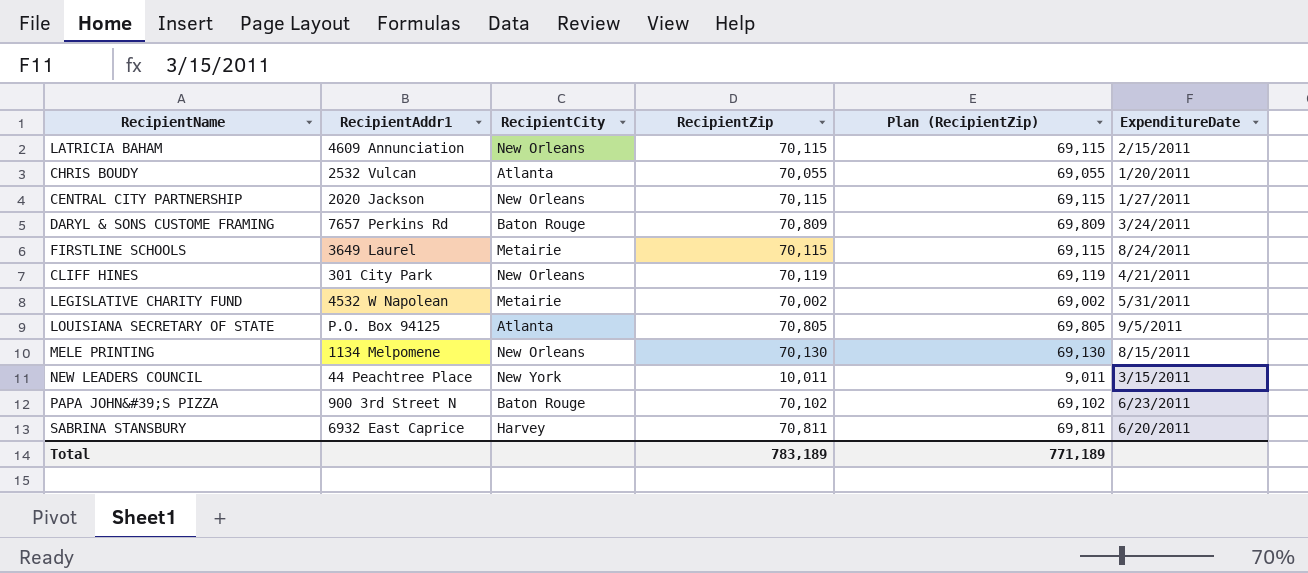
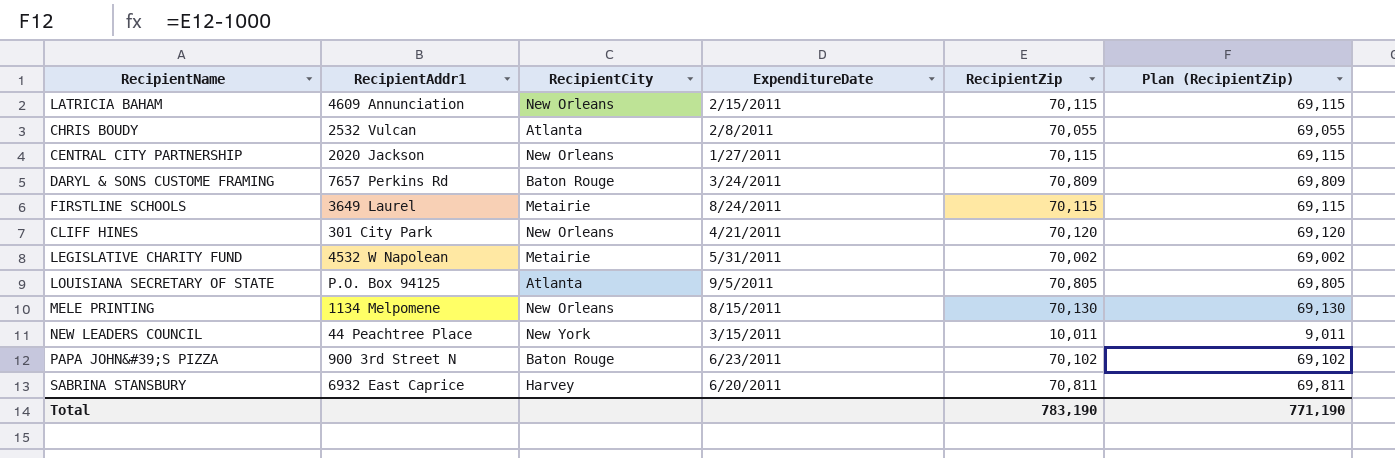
column ExpenditureDate | position: 6 -> 4
CHRIS BOUDY | ExpenditureDate: 1/20/2011 -> 2/8/2011
CLIFF HINES | RecipientZip: 70,119 -> 70,120
CLIFF HINES | Plan (RecipientZip): 69,119 -> 69,120
Total | RecipientZip: 783,189 -> 783,190
Total | Plan (RecipientZip): 771,189 -> 771,190

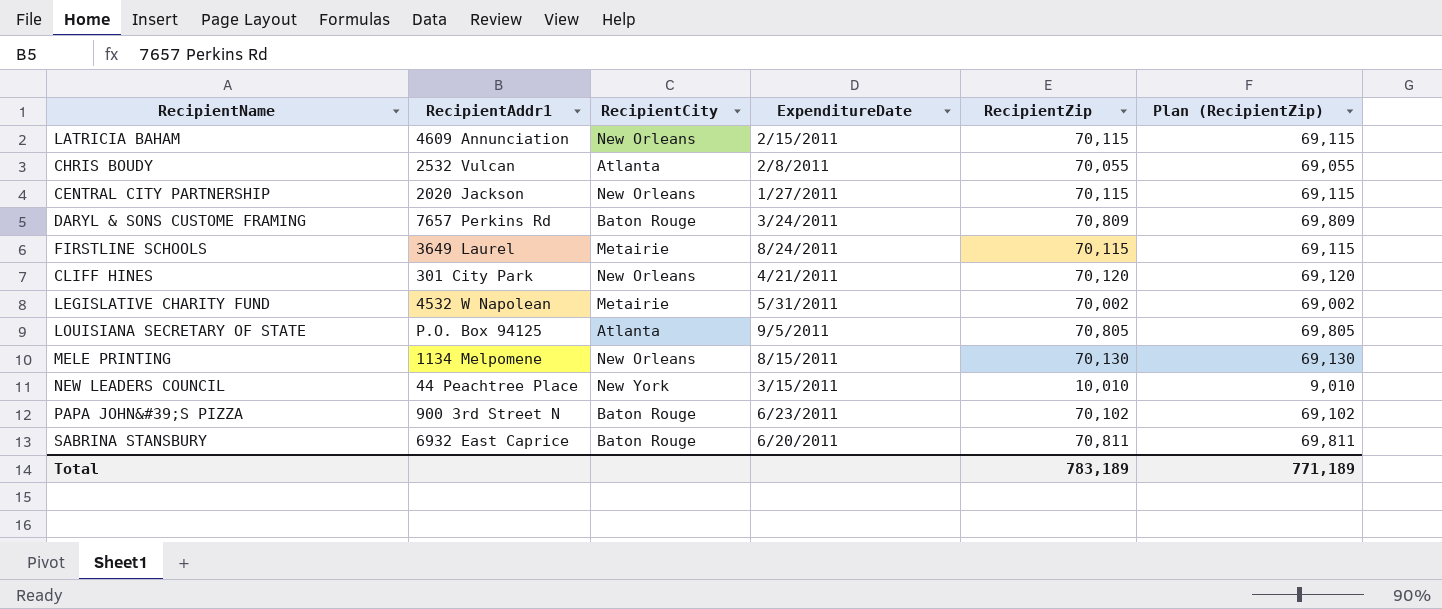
NEW LEADERS COUNCIL | RecipientZip: 10,011 -> 10,010
NEW LEADERS COUNCIL | Plan (RecipientZip): 9,011 -> 9,010
SABRINA STANSBURY | RecipientCity: Harvey -> Baton Rouge
Total | RecipientZip: 783,190 -> 783,189
Total | Plan (RecipientZip): 771,190 -> 771,189

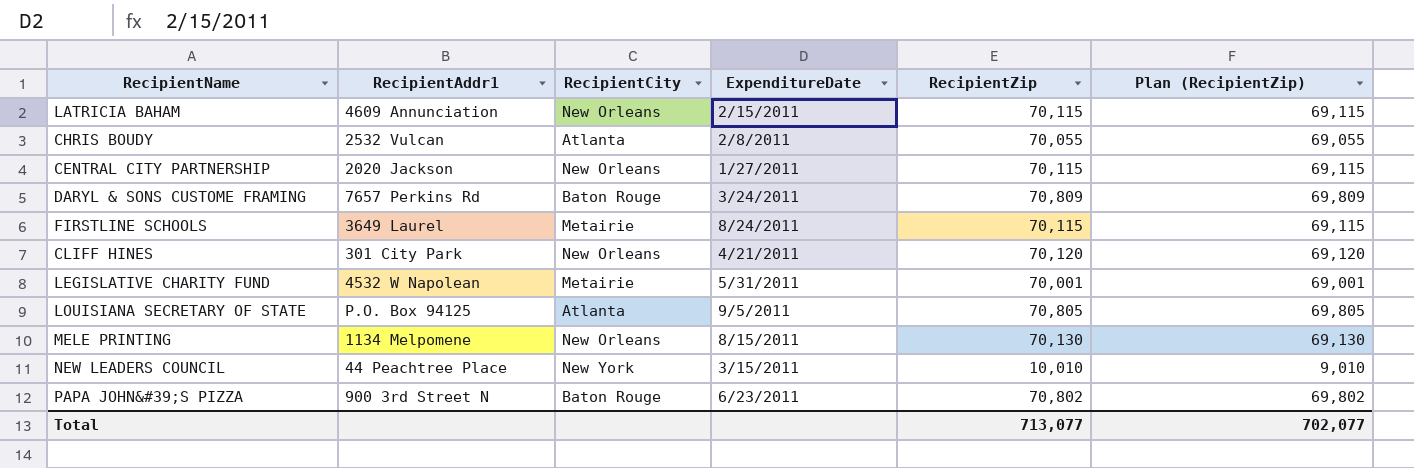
row SABRINA STANSBURY: 6932 East Caprice | Baton Rouge | 6/20/2011 | 70,811 | 69,811 -> none
LEGISLATIVE CHARITY FUND | RecipientZip: 70,002 -> 70,001
LEGISLATIVE CHARITY FUND | Plan (RecipientZip): 69,002 -> 69,001
PAPA JOHN&#39;S PIZZA | RecipientZip: 70,102 -> 70,802
PAPA JOHN&#39;S PIZZA | Plan (RecipientZip): 69,102 -> 69,802
Total | RecipientZip: 783,189 -> 713,077
Total | Plan (RecipientZip): 771,189 -> 702,077

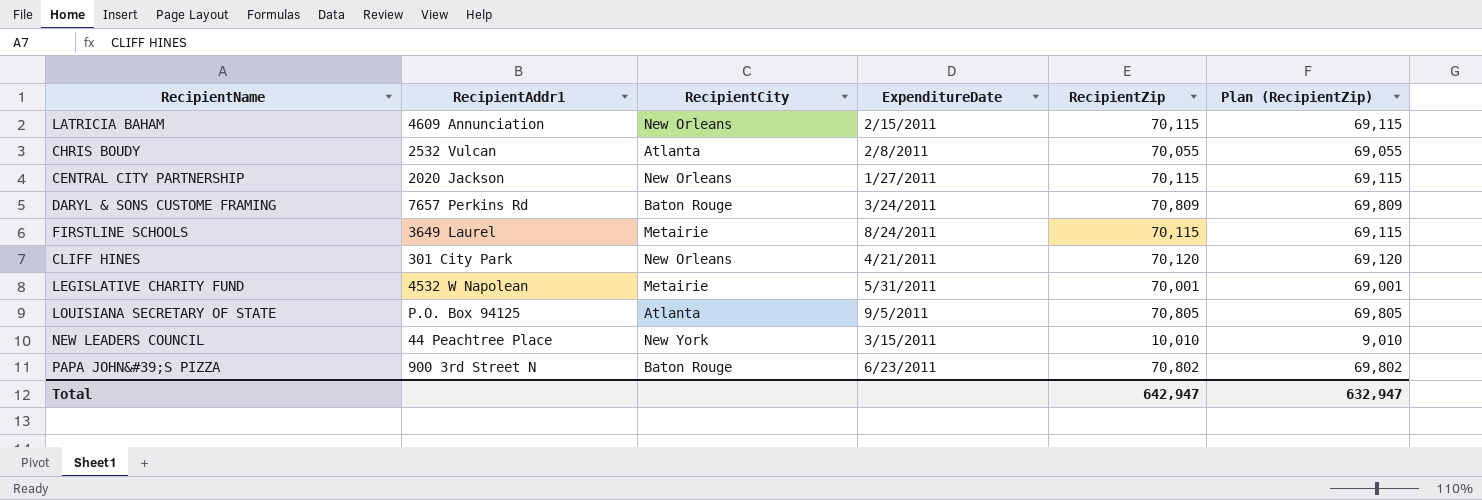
row MELE PRINTING: 1134 Melpomene | New Orleans | 8/15/2011 | 70,130 | 69,130 -> none
Total | RecipientZip: 713,077 -> 642,947
Total | Plan (RecipientZip): 702,077 -> 632,947

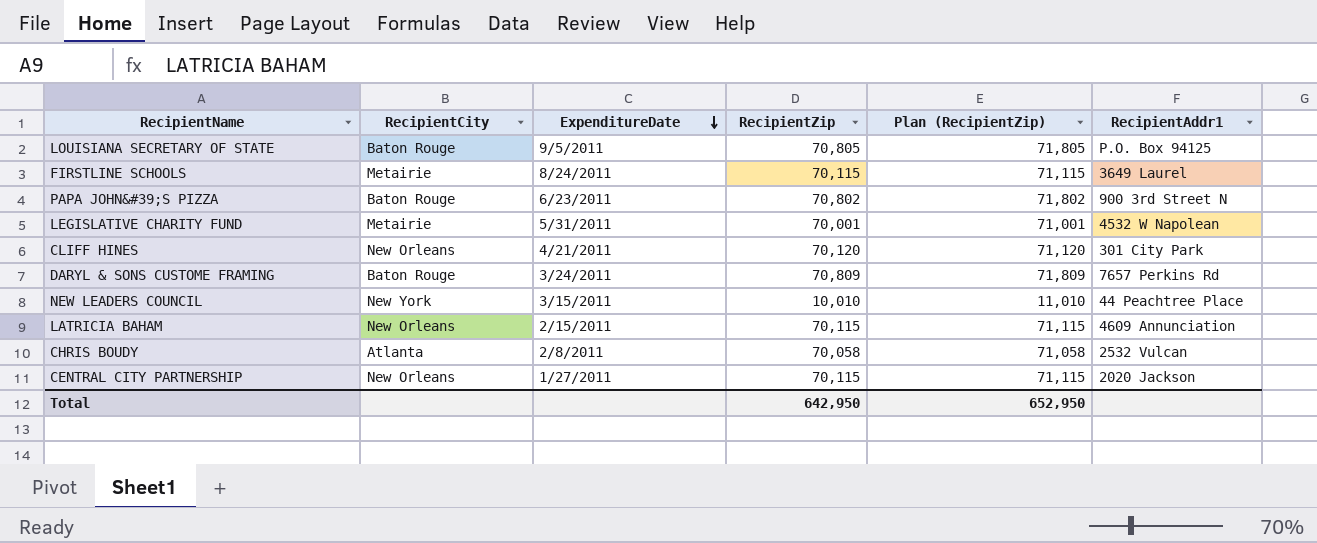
row order: none -> ExpenditureDate descending
column Plan (RecipientZip) | formula: [RecipientZip] - 1000 -> [RecipientZip] + 1000
column RecipientAddr1 | position: 2 -> 6
LOUISIANA SECRETARY OF STATE | RecipientCity: Atlanta -> Baton Rouge
CHRIS BOUDY | RecipientZip: 70,055 -> 70,058
Total | RecipientZip: 642,947 -> 642,950
Total | Plan (RecipientZip): 632,947 -> 652,950

